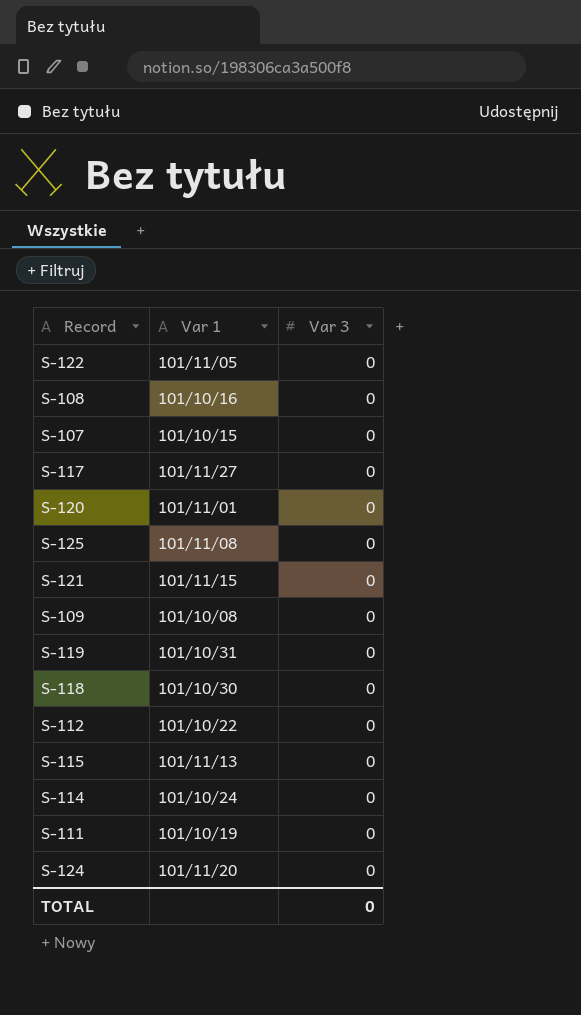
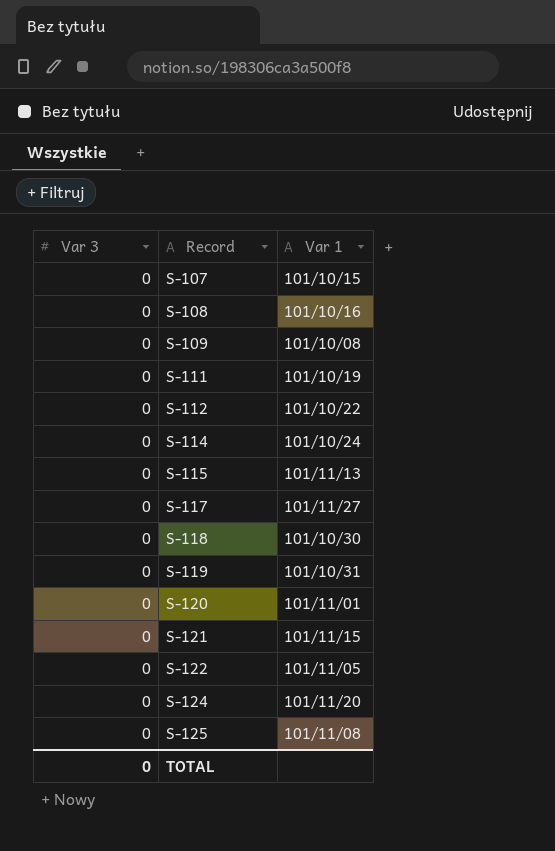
row order: none -> Record ascending
column Var 3 | position: 3 -> 1

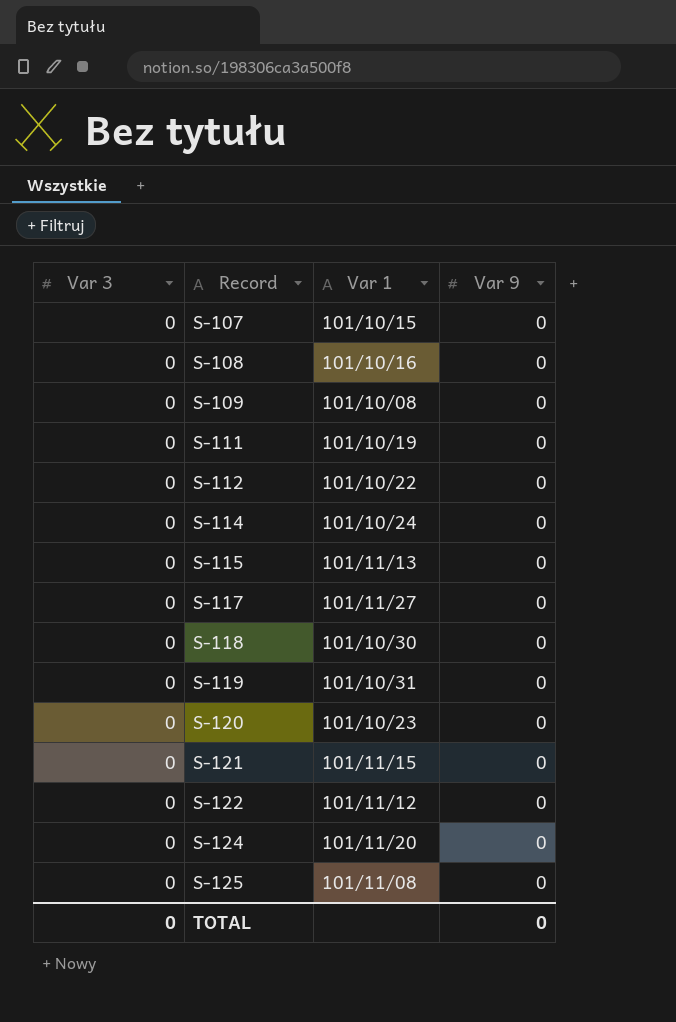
column Var 9 | position: none -> 4
S-120 | Var 1: 101/11/01 -> 101/10/23
S-122 | Var 1: 101/11/05 -> 101/11/12

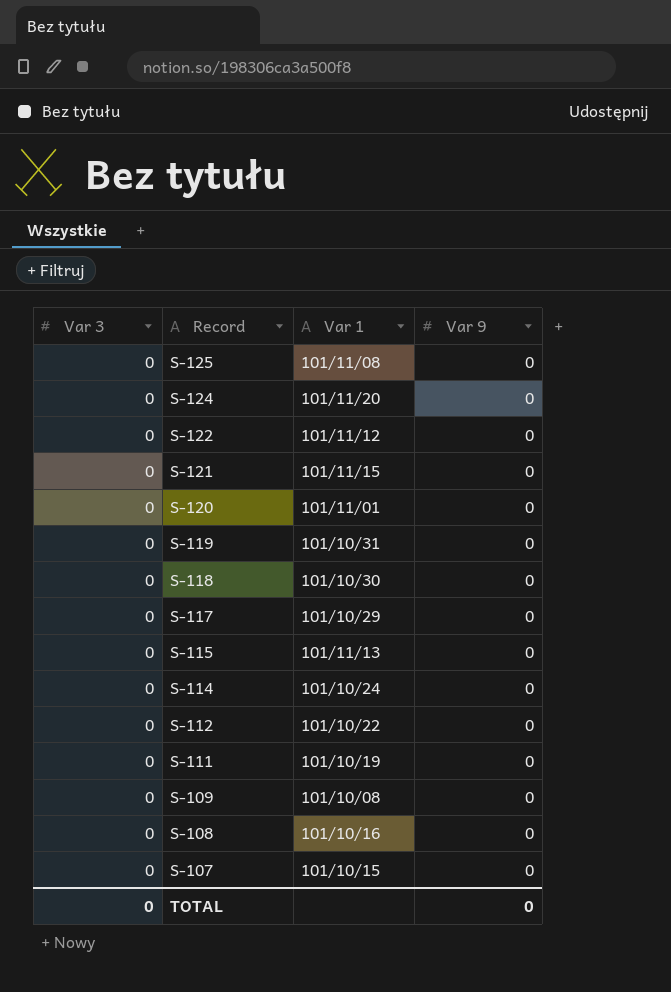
row order: Record ascending -> Record descending
S-120 | Var 1: 101/10/23 -> 101/11/01
S-117 | Var 1: 101/11/27 -> 101/10/29

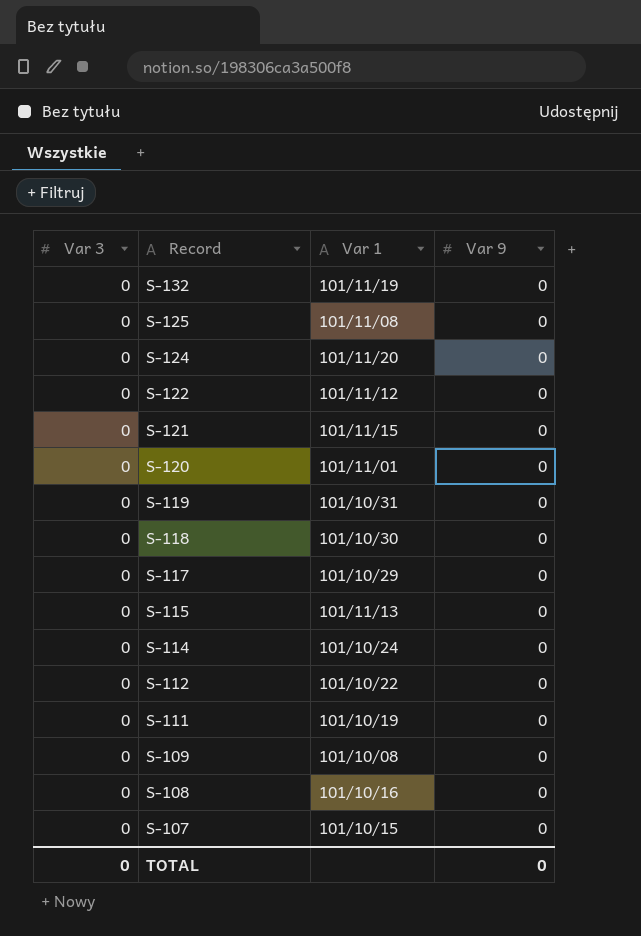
row S-132: none -> 0 | 101/11/19 | 0

